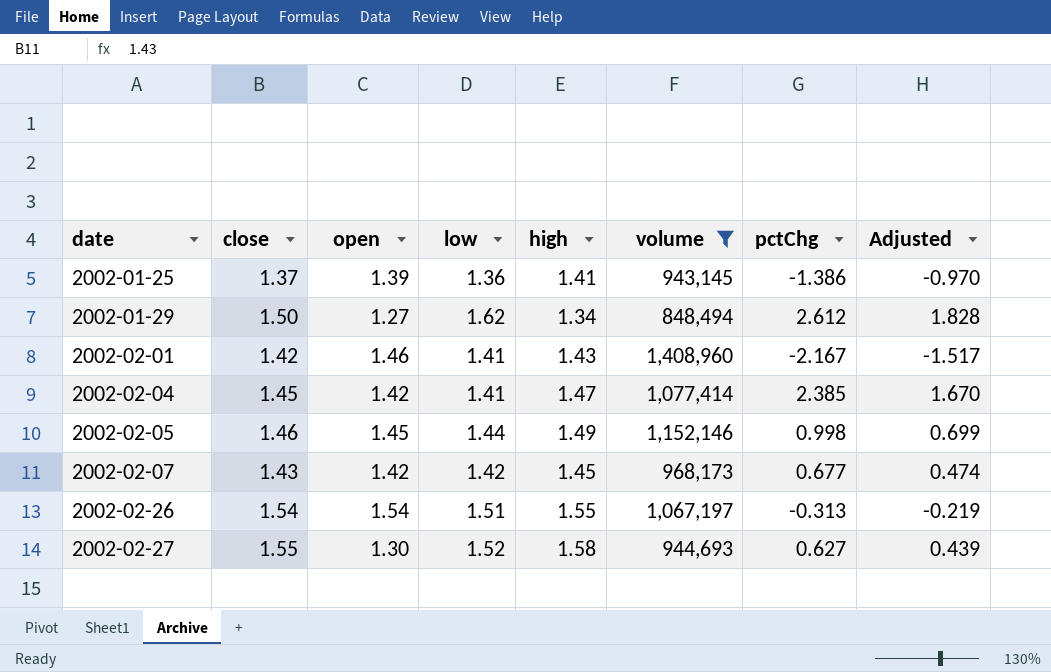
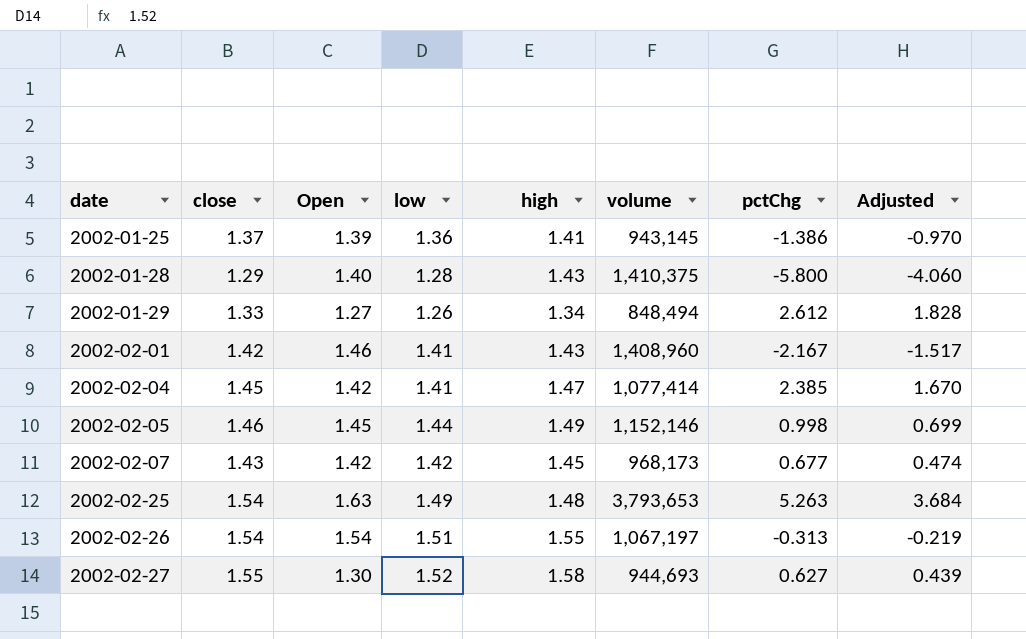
filter: volume <= 1,408,960 -> none
column name: open -> Open
2002-01-29 | close: 1.50 -> 1.33
2002-01-29 | low: 1.62 -> 1.26

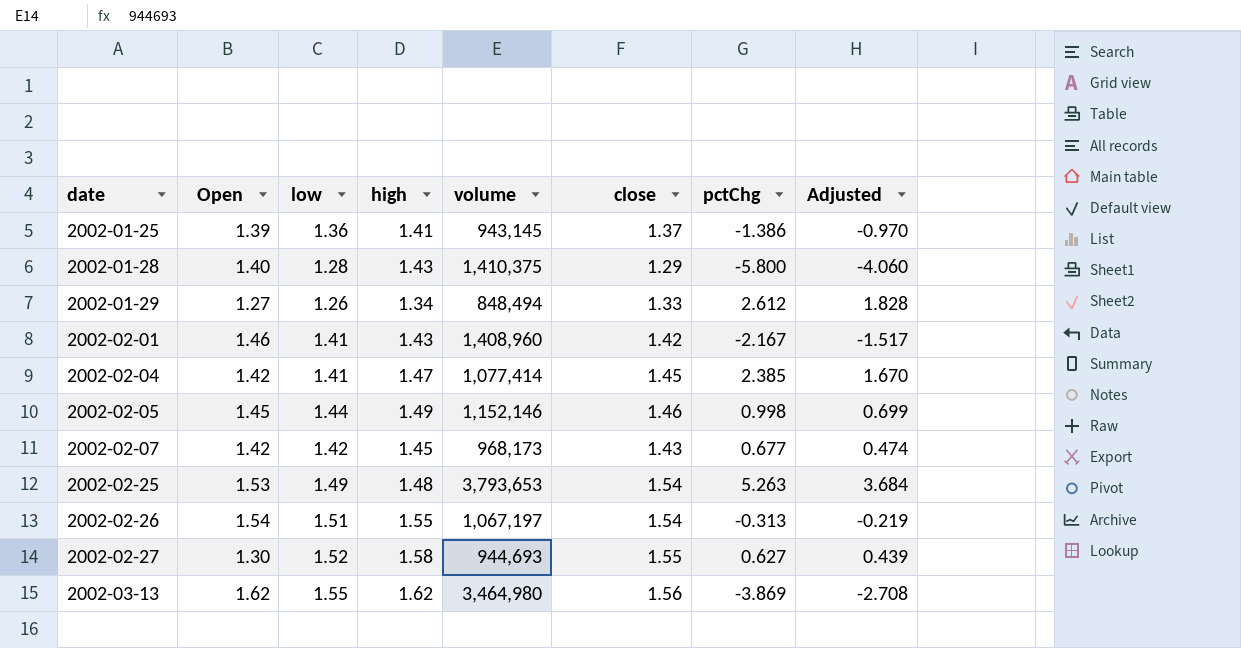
column close | position: 2 -> 6
2002-02-25 | Open: 1.63 -> 1.53
row 2002-03-13: none -> 1.62 | 1.55 | 1.62 | 3,464,980 | 1.56 | -3.869 | -2.708

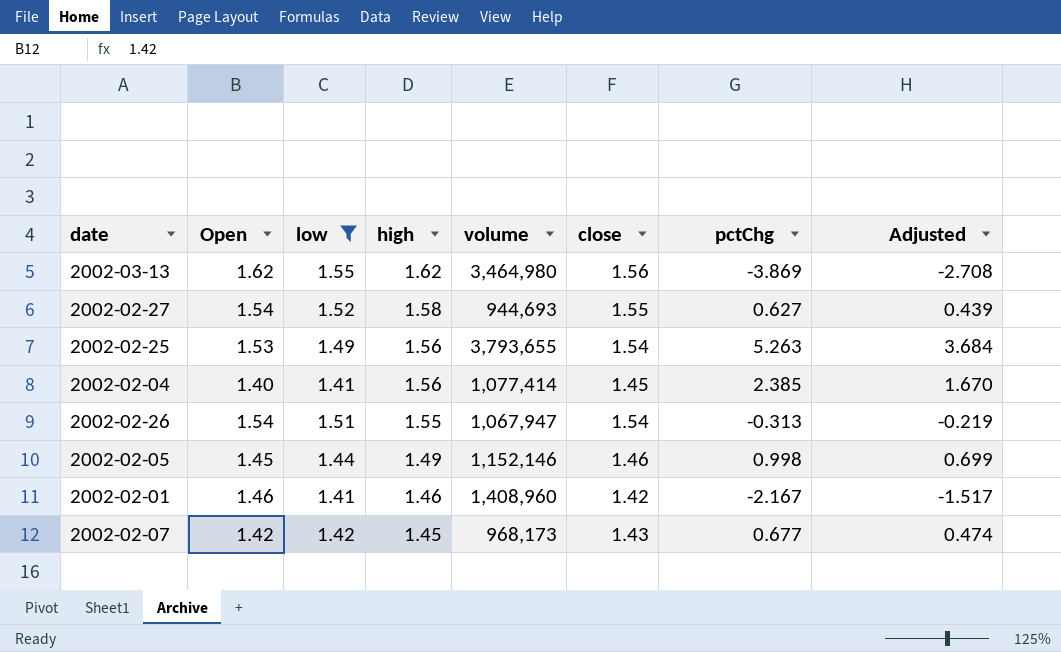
filter: none -> low >= 1.41
row order: date ascending -> high descending
2002-02-27 | Open: 1.30 -> 1.54
2002-02-25 | high: 1.48 -> 1.56
2002-02-25 | volume: 3,793,653 -> 3,793,655
2002-02-04 | Open: 1.42 -> 1.40
2002-02-04 | high: 1.47 -> 1.56
2002-02-26 | volume: 1,067,197 -> 1,067,947
2002-02-01 | high: 1.43 -> 1.46

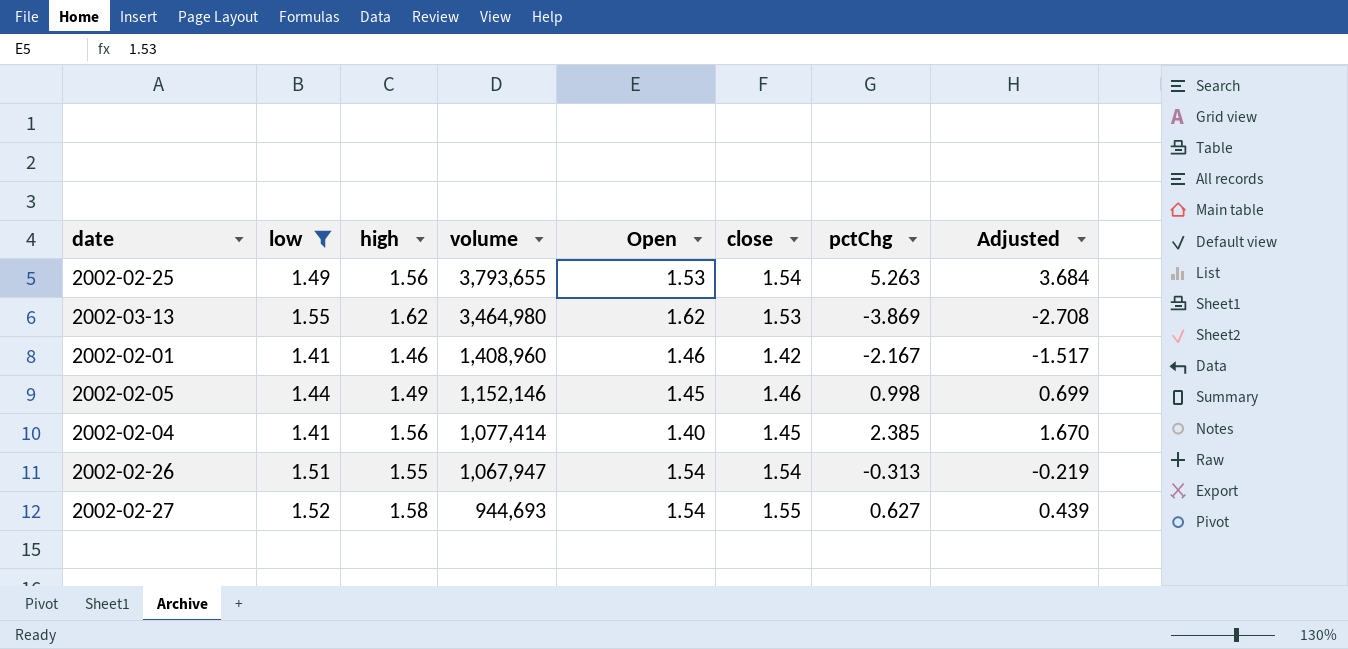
row order: high descending -> volume descending
column Open | position: 2 -> 5
row 2002-02-07: 1.42 | 1.42 | 1.45 | 968,173 | 1.43 | 0.677 | 0.474 -> none
2002-03-13 | close: 1.56 -> 1.53

